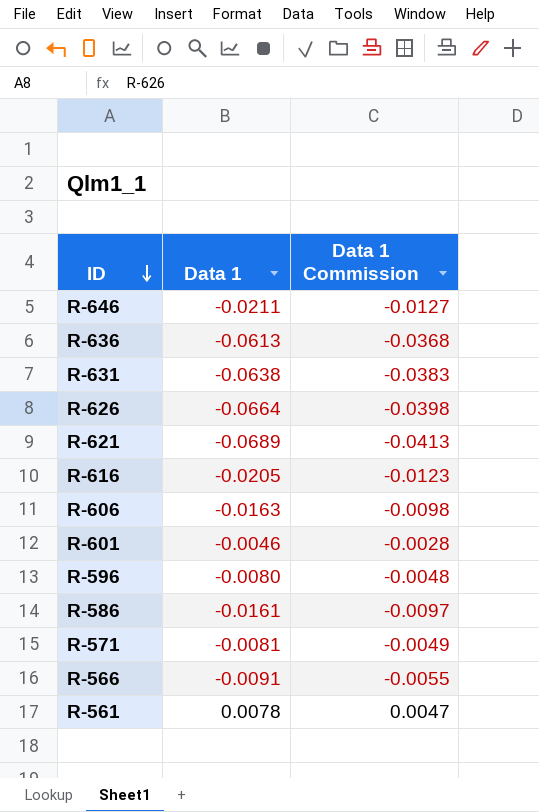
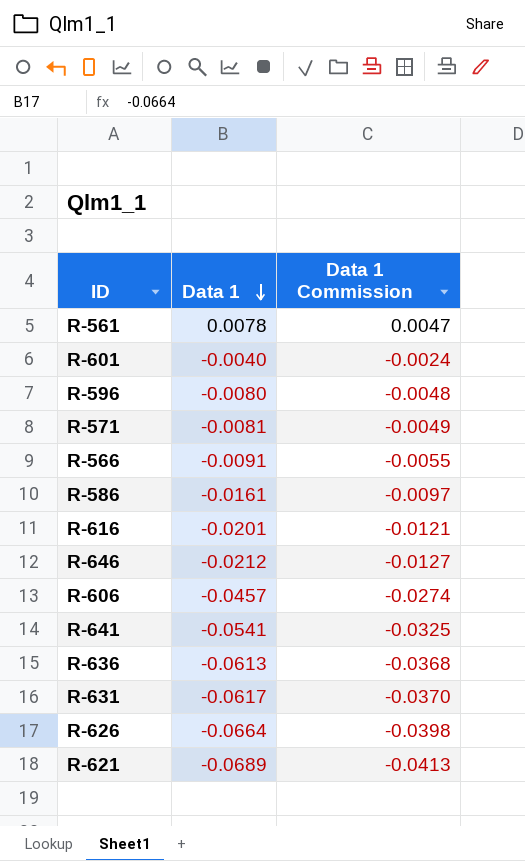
row order: ID descending -> Data 1 descending
R-601 | Data 1: -0.0046 -> -0.0040
R-601 | Data 1 Commission: -0.0028 -> -0.0024
R-616 | Data 1: -0.0205 -> -0.0201
R-616 | Data 1 Commission: -0.0123 -> -0.0121
R-646 | Data 1: -0.0211 -> -0.0212
R-606 | Data 1: -0.0163 -> -0.0457
R-606 | Data 1 Commission: -0.0098 -> -0.0274
row R-641: none -> -0.0541 | -0.0325
R-631 | Data 1: -0.0638 -> -0.0617
R-631 | Data 1 Commission: -0.0383 -> -0.0370

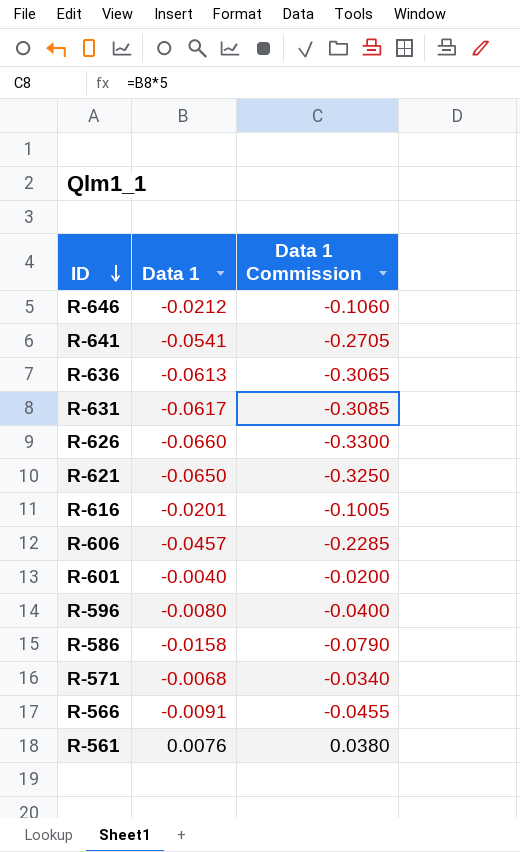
row order: Data 1 descending -> ID descending
column Data 1 Commission | formula: [Data 1] * 0.6 -> [Data 1] * 5
R-626 | Data 1: -0.0664 -> -0.0660
R-621 | Data 1: -0.0689 -> -0.0650
R-586 | Data 1: -0.0161 -> -0.0158
R-571 | Data 1: -0.0081 -> -0.0068
R-561 | Data 1: 0.0078 -> 0.0076

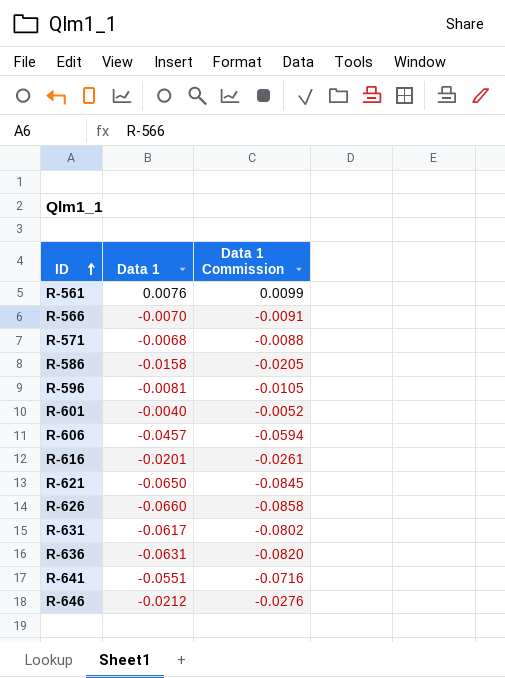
row order: ID descending -> ID ascending
column Data 1 Commission | formula: [Data 1] * 5 -> [Data 1] * 1.3
R-566 | Data 1: -0.0091 -> -0.0070
R-596 | Data 1: -0.0080 -> -0.0081
R-636 | Data 1: -0.0613 -> -0.0631
R-641 | Data 1: -0.0541 -> -0.0551

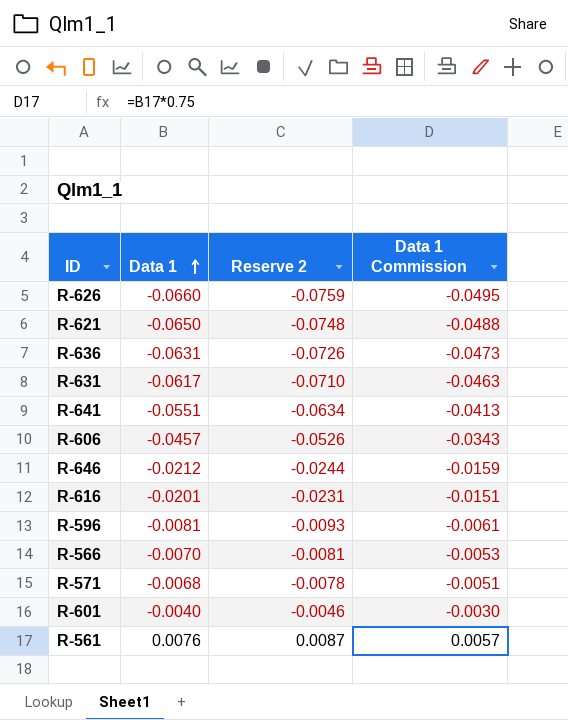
row order: ID ascending -> Data 1 ascending
column Reserve 2 | formula: none -> [Data 1] * 1.15
column Data 1 Commission | formula: [Data 1] * 1.3 -> [Data 1] * 0.75
row R-586: -0.0158 | -0.0205 -> none

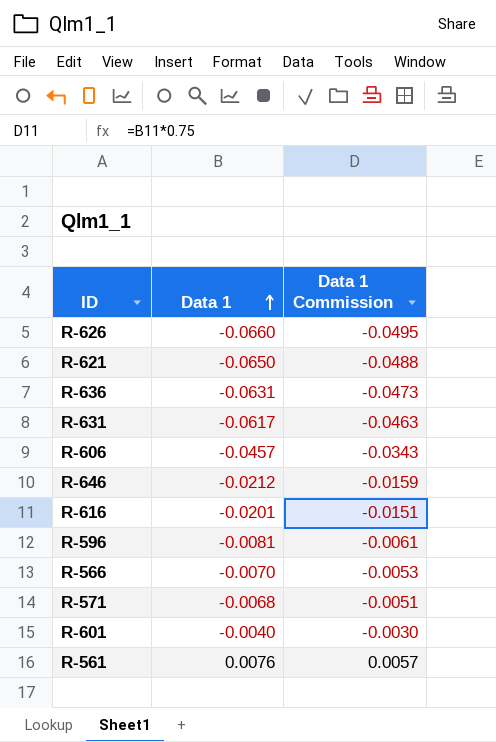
column Reserve 2 | formula: [Data 1] * 1.15 -> none
row R-641: -0.0551 | -0.0634 | -0.0413 -> none

